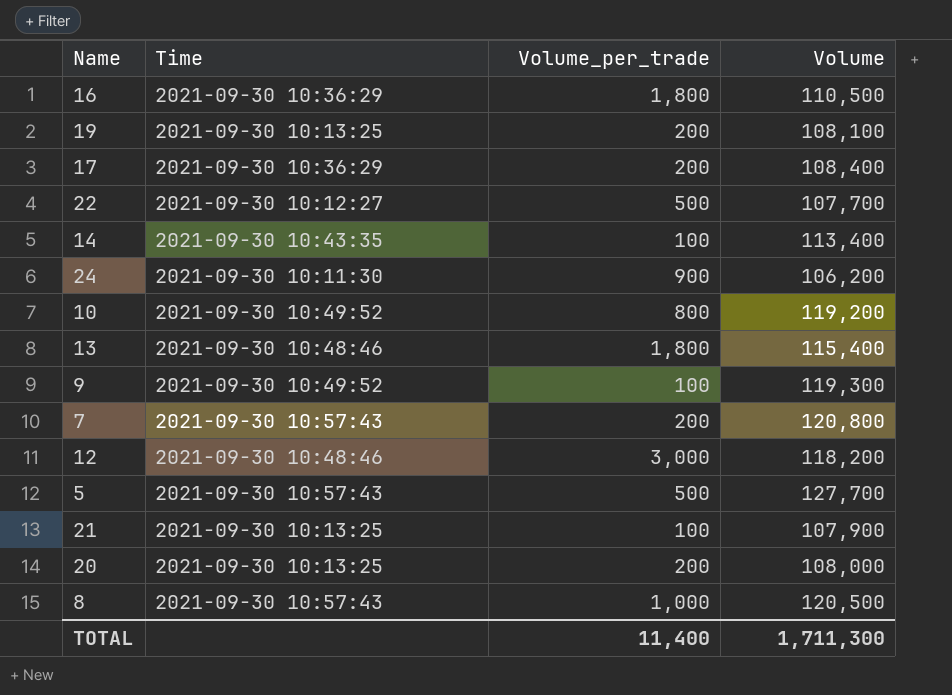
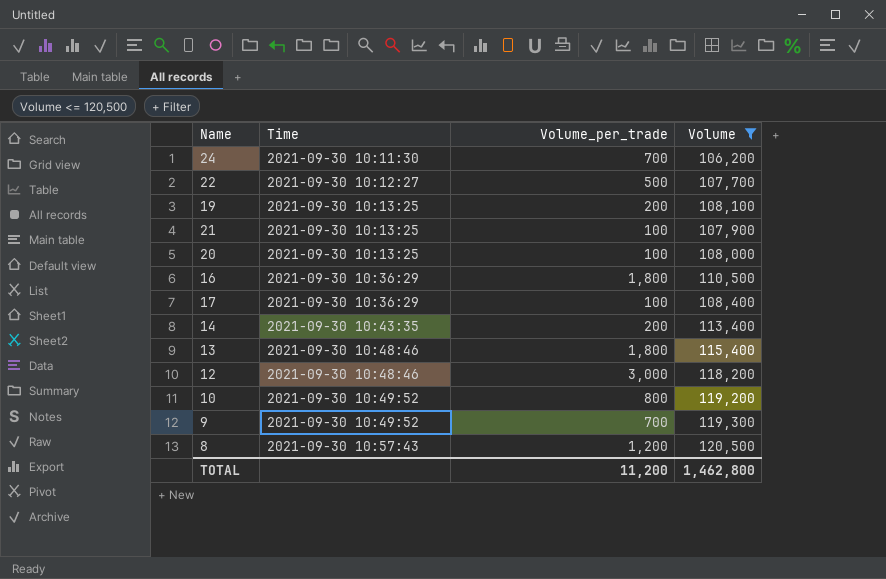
filter: none -> Volume <= 120,500
row order: none -> Time ascending
24 | Volume_per_trade: 900 -> 700
20 | Volume_per_trade: 200 -> 100
17 | Volume_per_trade: 200 -> 100
14 | Volume_per_trade: 100 -> 200
9 | Volume_per_trade: 100 -> 700
8 | Volume_per_trade: 1,000 -> 1,200
TOTAL | Volume_per_trade: 11,400 -> 11,200
TOTAL | Volume: 1,711,300 -> 1,462,800

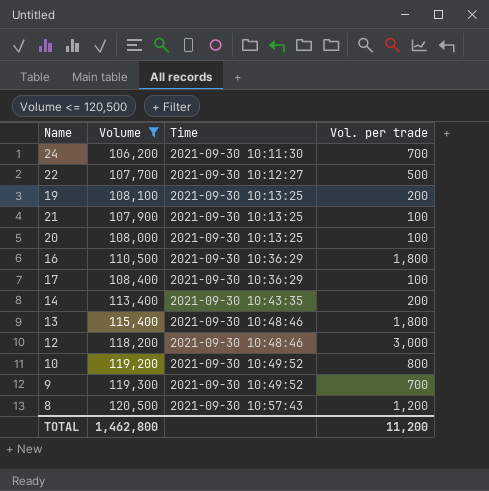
column Volume | position: 4 -> 2
column name: Volume_per_trade -> Vol. per trade

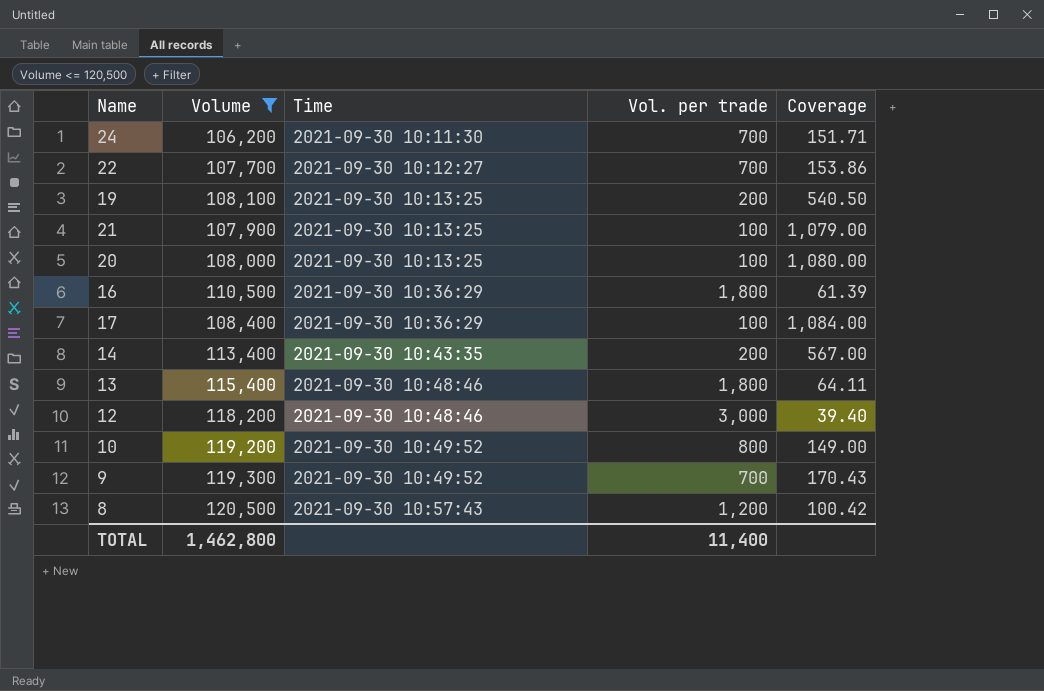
column Coverage | formula: none -> [Volume] / [Vol. per trade]
22 | Vol. per trade: 500 -> 700
TOTAL | Vol. per trade: 11,200 -> 11,400

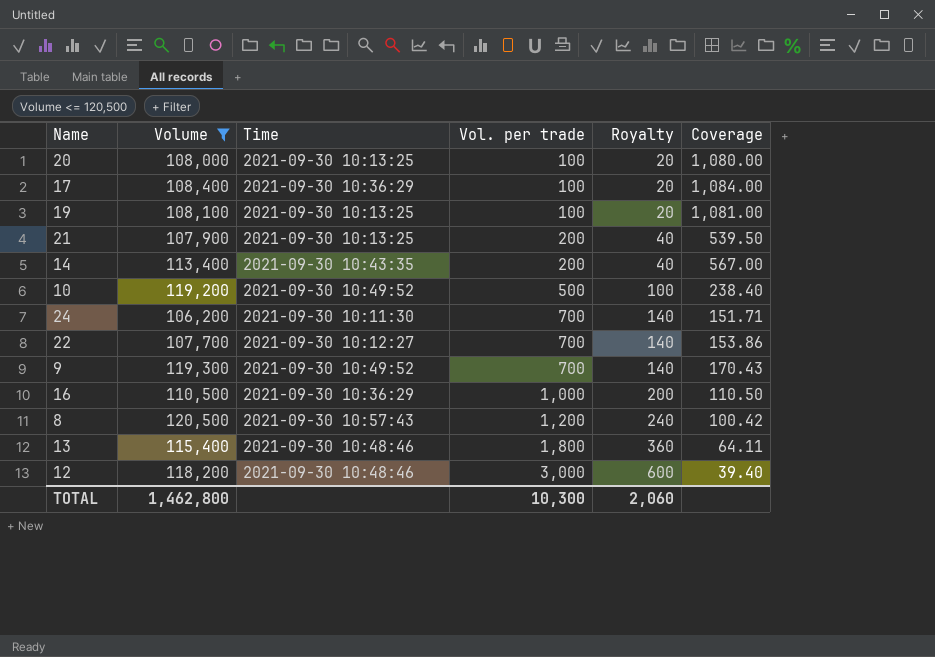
row order: Time ascending -> Vol. per trade ascending
column Royalty | formula: none -> [Vol. per trade] * 0.2
19 | Vol. per trade: 200 -> 100
19 | Coverage: 540.50 -> 1,081.00
21 | Vol. per trade: 100 -> 200
21 | Coverage: 1,079.00 -> 539.50
10 | Vol. per trade: 800 -> 500
10 | Coverage: 149.00 -> 238.40
16 | Vol. per trade: 1,800 -> 1,000
16 | Coverage: 61.39 -> 110.50
TOTAL | Vol. per trade: 11,400 -> 10,300

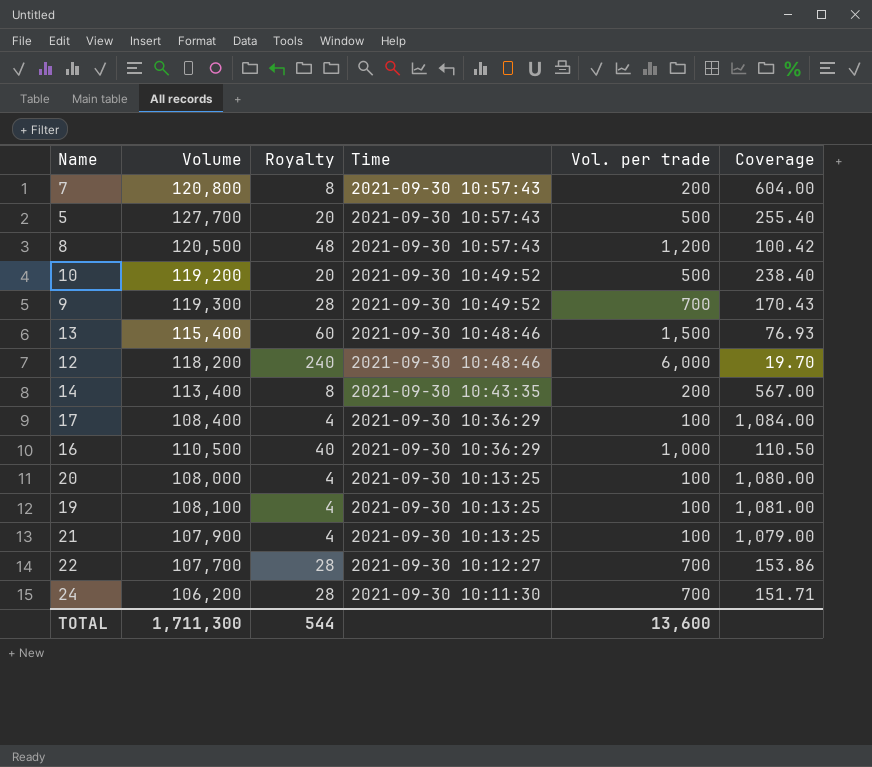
filter: Volume <= 120,500 -> none
row order: Vol. per trade ascending -> Time descending
column Royalty | formula: [Vol. per trade] * 0.2 -> [Vol. per trade] * 0.04
column Royalty | position: 5 -> 3
13 | Vol. per trade: 1,800 -> 1,500
13 | Coverage: 64.11 -> 76.93
12 | Vol. per trade: 3,000 -> 6,000
12 | Coverage: 39.40 -> 19.70
21 | Vol. per trade: 200 -> 100
21 | Coverage: 539.50 -> 1,079.00
TOTAL | Volume: 1,462,800 -> 1,711,300
TOTAL | Royalty: 2,060 -> 544
TOTAL | Vol. per trade: 10,300 -> 13,600

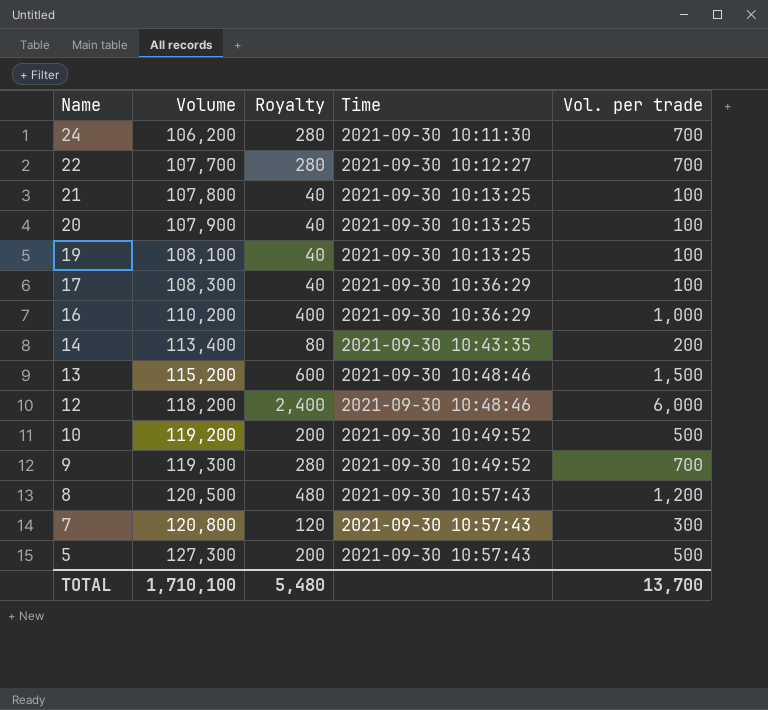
row order: Time descending -> Name descending
column Coverage | formula: [Volume] / [Vol. per trade] -> none
column Royalty | formula: [Vol. per trade] * 0.04 -> [Vol. per trade] * 0.4
21 | Volume: 107,900 -> 107,800
20 | Volume: 108,000 -> 107,900
17 | Volume: 108,400 -> 108,300
16 | Volume: 110,500 -> 110,200
13 | Volume: 115,400 -> 115,200
7 | Vol. per trade: 200 -> 300
5 | Volume: 127,700 -> 127,300
TOTAL | Volume: 1,711,300 -> 1,710,100
TOTAL | Royalty: 544 -> 5,480
TOTAL | Vol. per trade: 13,600 -> 13,700

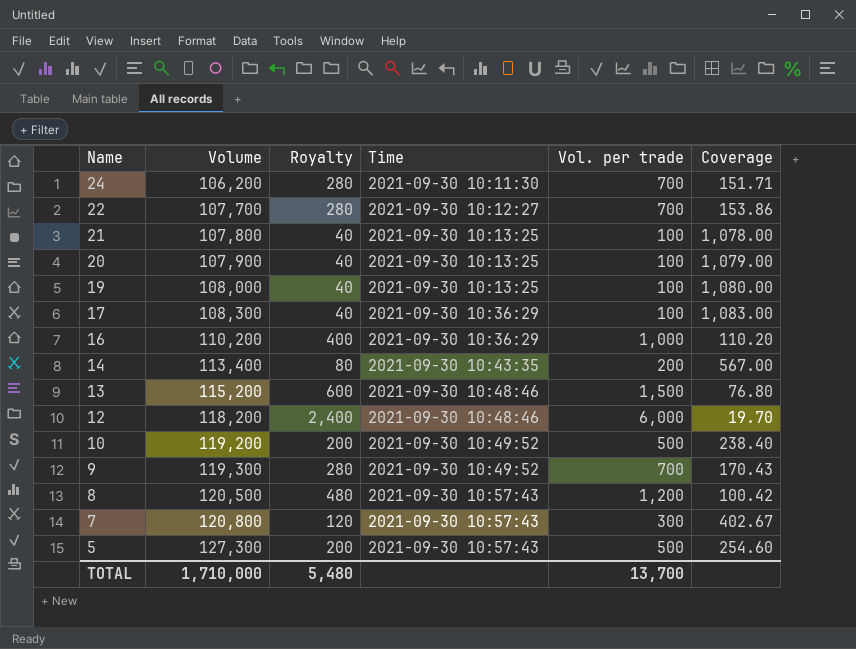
column Coverage | formula: none -> [Volume] / [Vol. per trade]
19 | Volume: 108,100 -> 108,000
TOTAL | Volume: 1,710,100 -> 1,710,000

